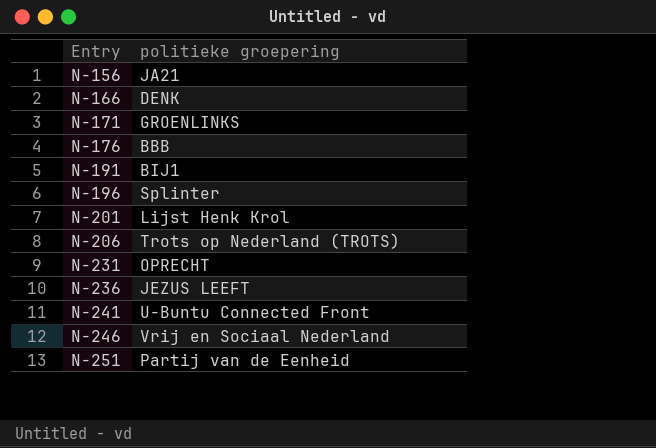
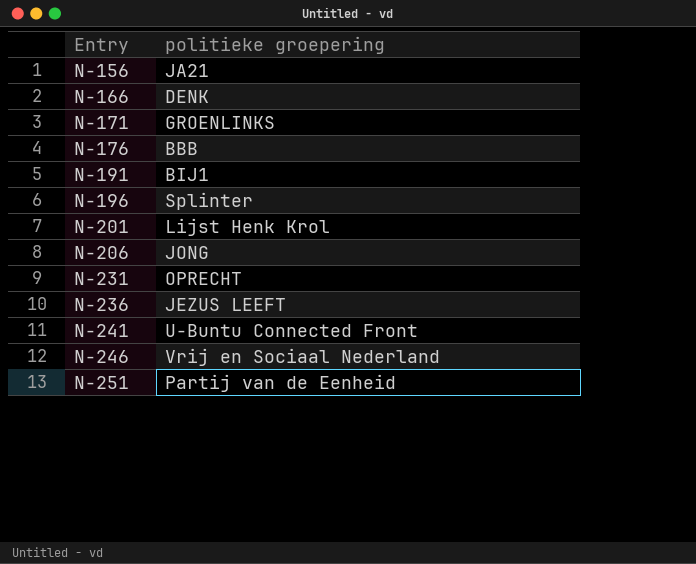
N-206 | politieke groepering: Trots op Nederland (TROTS) -> JONG

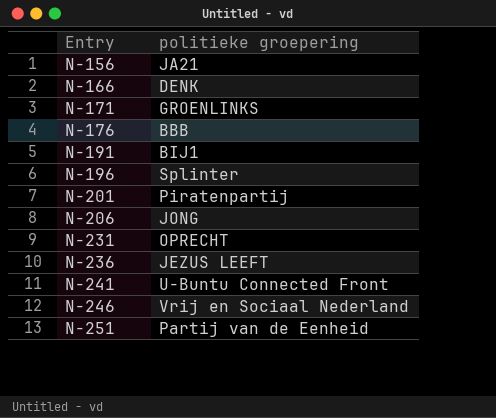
N-201 | politieke groepering: Lijst Henk Krol -> Piratenpartij

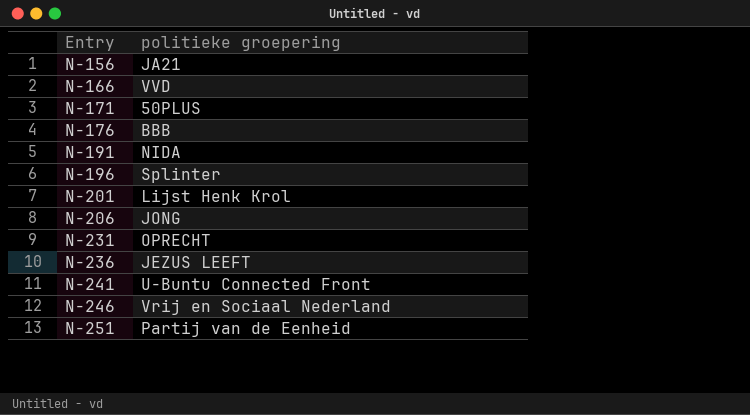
N-166 | politieke groepering: DENK -> VVD
N-171 | politieke groepering: GROENLINKS -> 50PLUS
N-191 | politieke groepering: BIJ1 -> NIDA
N-201 | politieke groepering: Piratenpartij -> Lijst Henk Krol

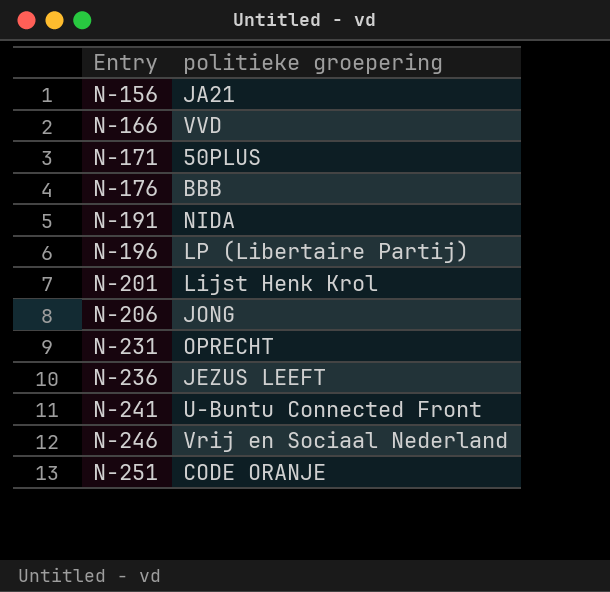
N-196 | politieke groepering: Splinter -> LP (Libertaire Partij)
N-251 | politieke groepering: Partij van de Eenheid -> CODE ORANJE

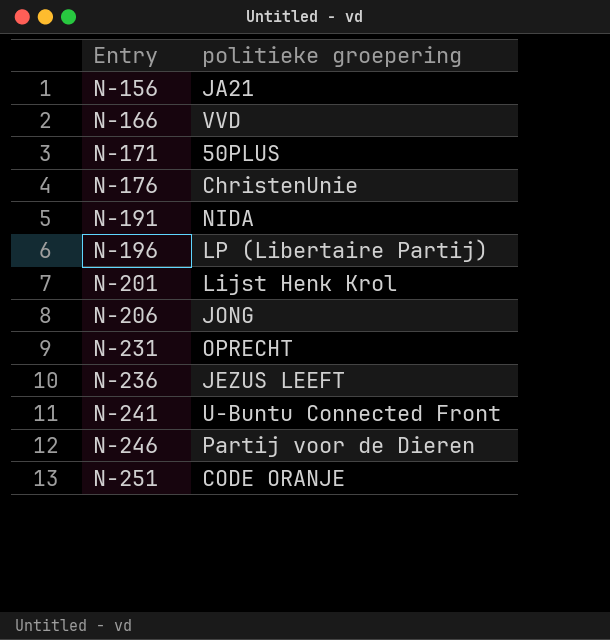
N-176 | politieke groepering: BBB -> ChristenUnie
N-246 | politieke groepering: Vrij en Sociaal Nederland -> Partij voor de Dieren

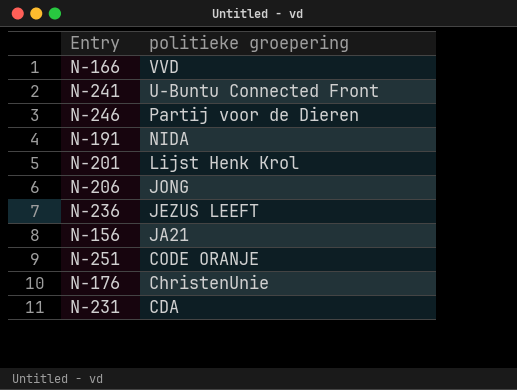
row order: Entry ascending -> politieke groepering descending
row N-171: 50PLUS -> none
row N-196: LP (Libertaire Partij) -> none
N-231 | politieke groepering: OPRECHT -> CDA

